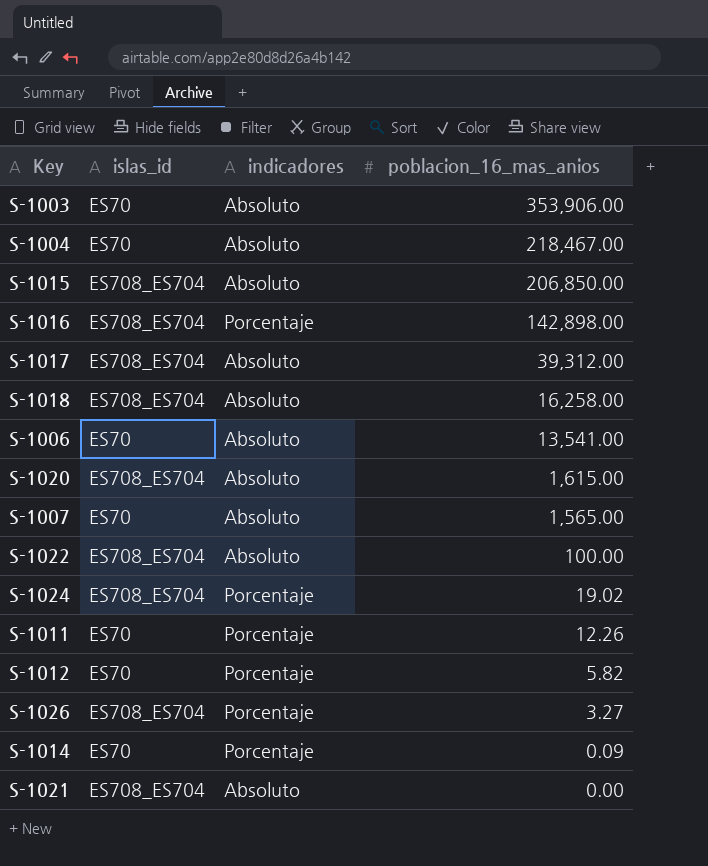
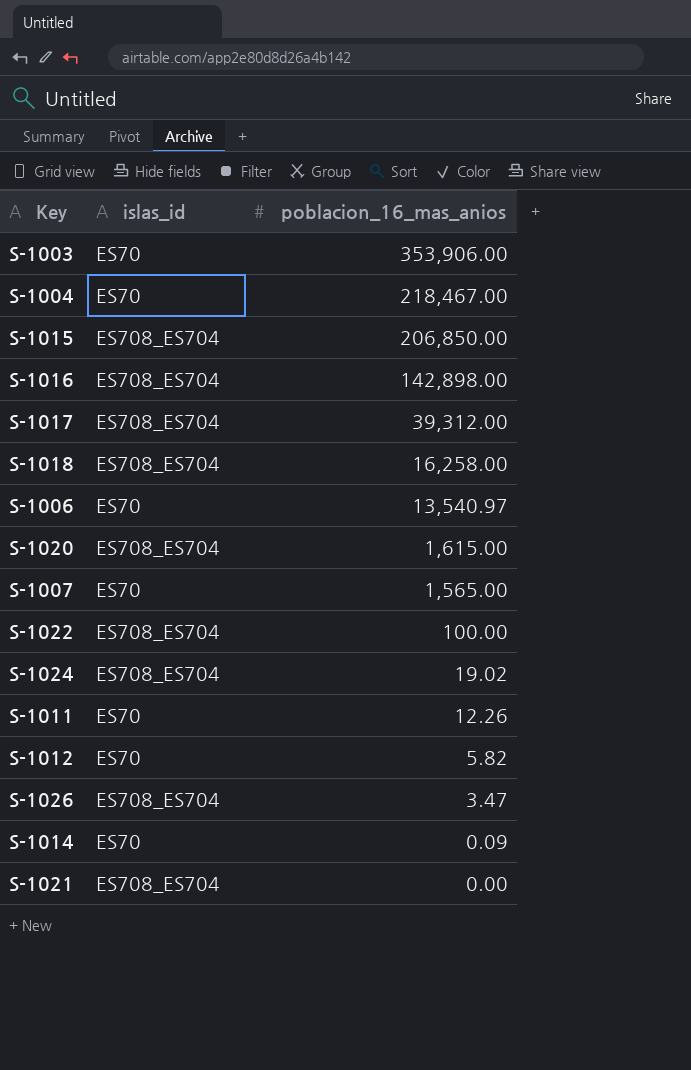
column indicadores | position: 3 -> none
S-1006 | poblacion_16_mas_anios: 13,541.00 -> 13,540.97
S-1026 | poblacion_16_mas_anios: 3.27 -> 3.47

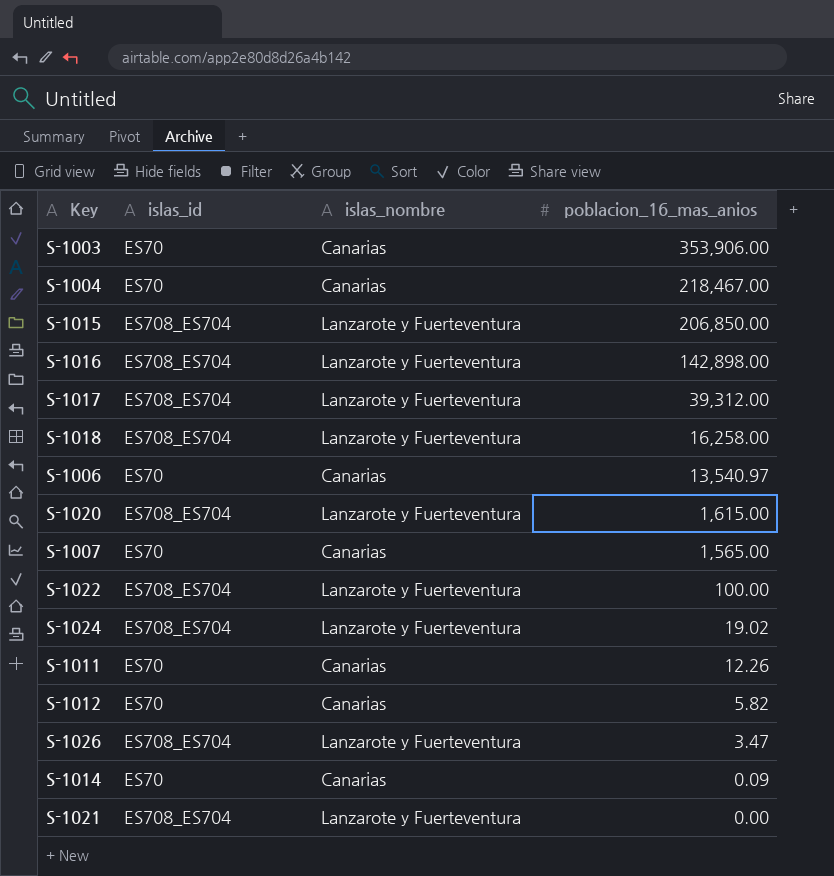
column islas_nombre | position: none -> 3

